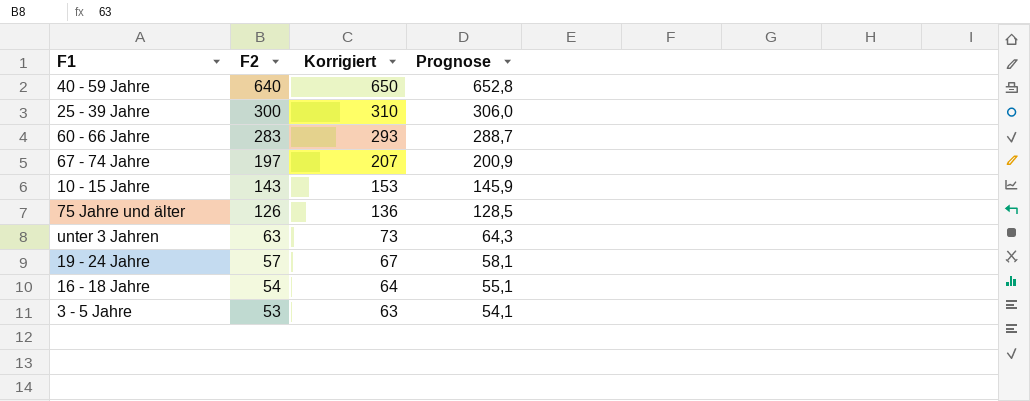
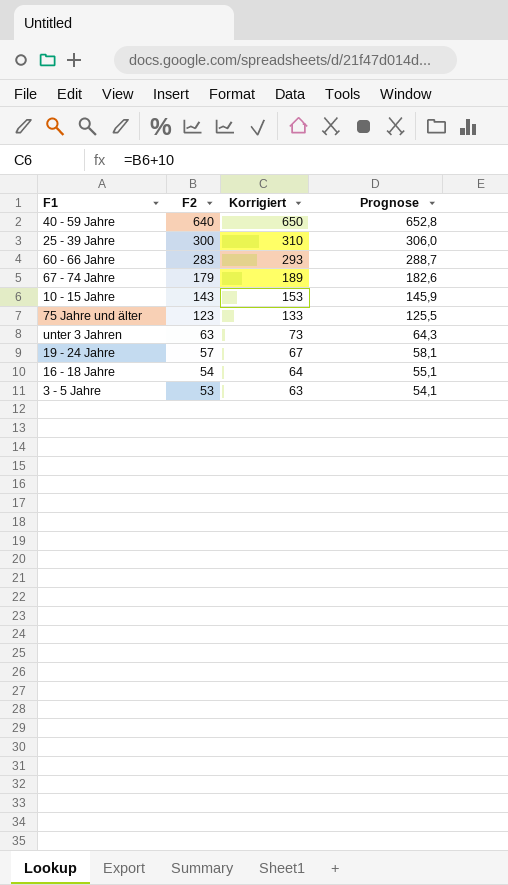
67 - 74 Jahre | F2: 197 -> 179
67 - 74 Jahre | Korrigiert: 207 -> 189
67 - 74 Jahre | Prognose: 200,9 -> 182,6
75 Jahre und älter | F2: 126 -> 123
75 Jahre und älter | Korrigiert: 136 -> 133
75 Jahre und älter | Prognose: 128,5 -> 125,5

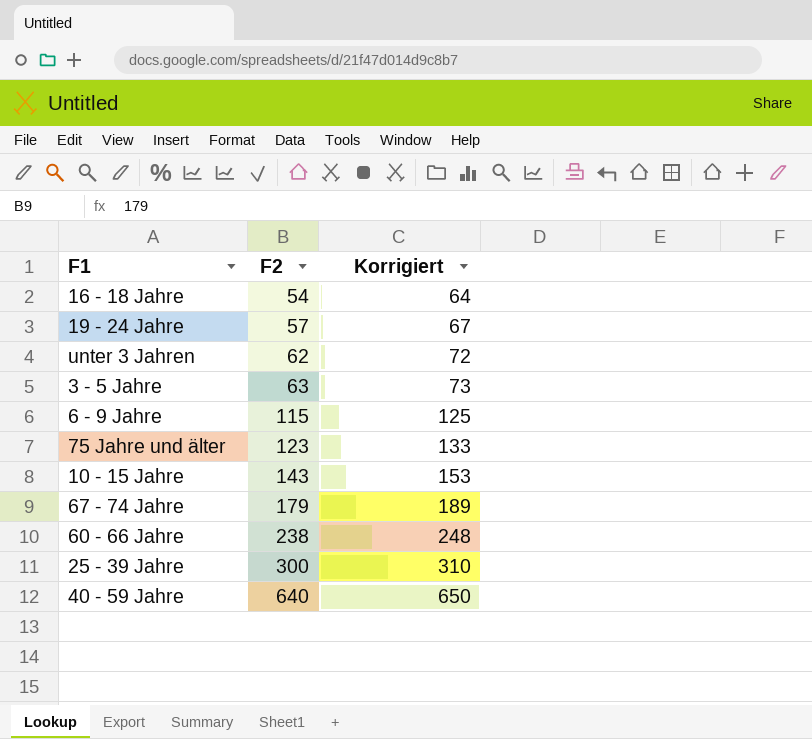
row order: F2 descending -> F2 ascending
column Prognose | formula: [F2] * 1,02 -> none
unter 3 Jahren | F2: 63 -> 62
unter 3 Jahren | Korrigiert: 73 -> 72
3 - 5 Jahre | F2: 53 -> 63
3 - 5 Jahre | Korrigiert: 63 -> 73
row 6 - 9 Jahre: none -> 115 | 125
60 - 66 Jahre | F2: 283 -> 238
60 - 66 Jahre | Korrigiert: 293 -> 248

